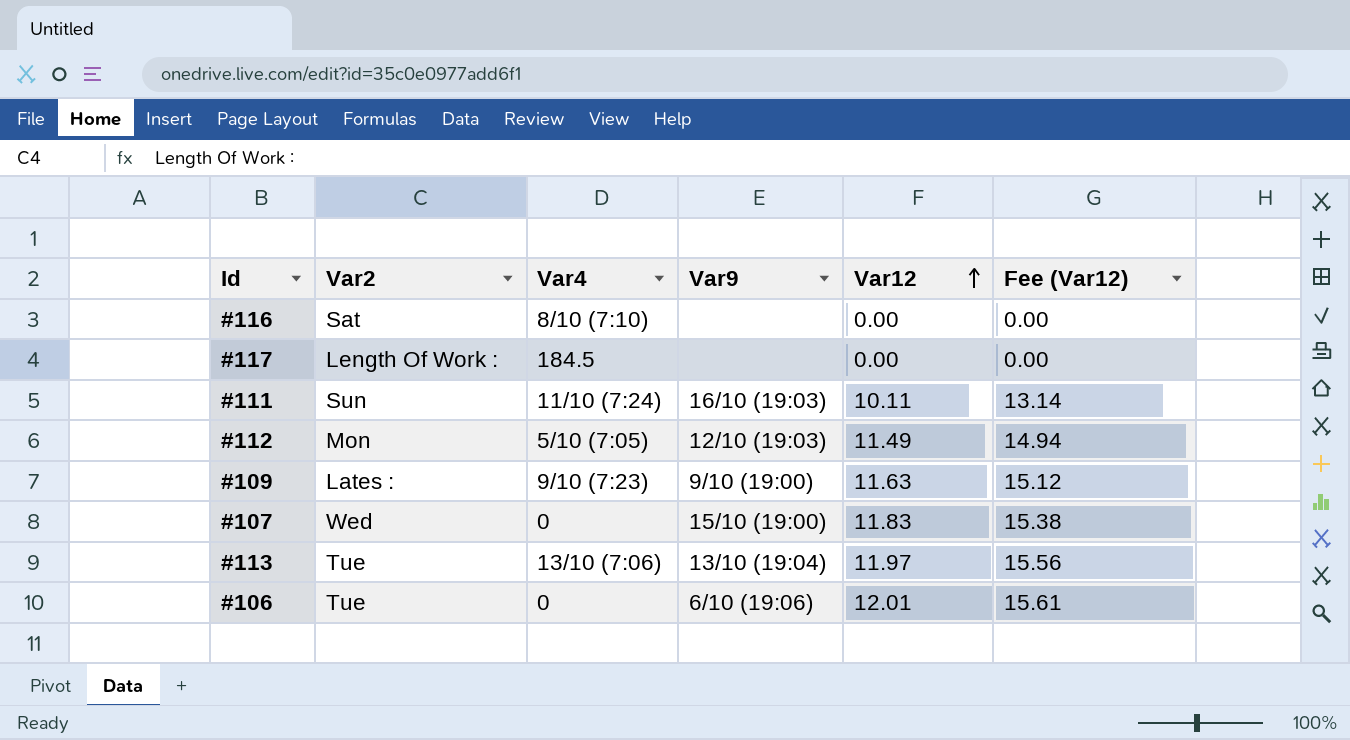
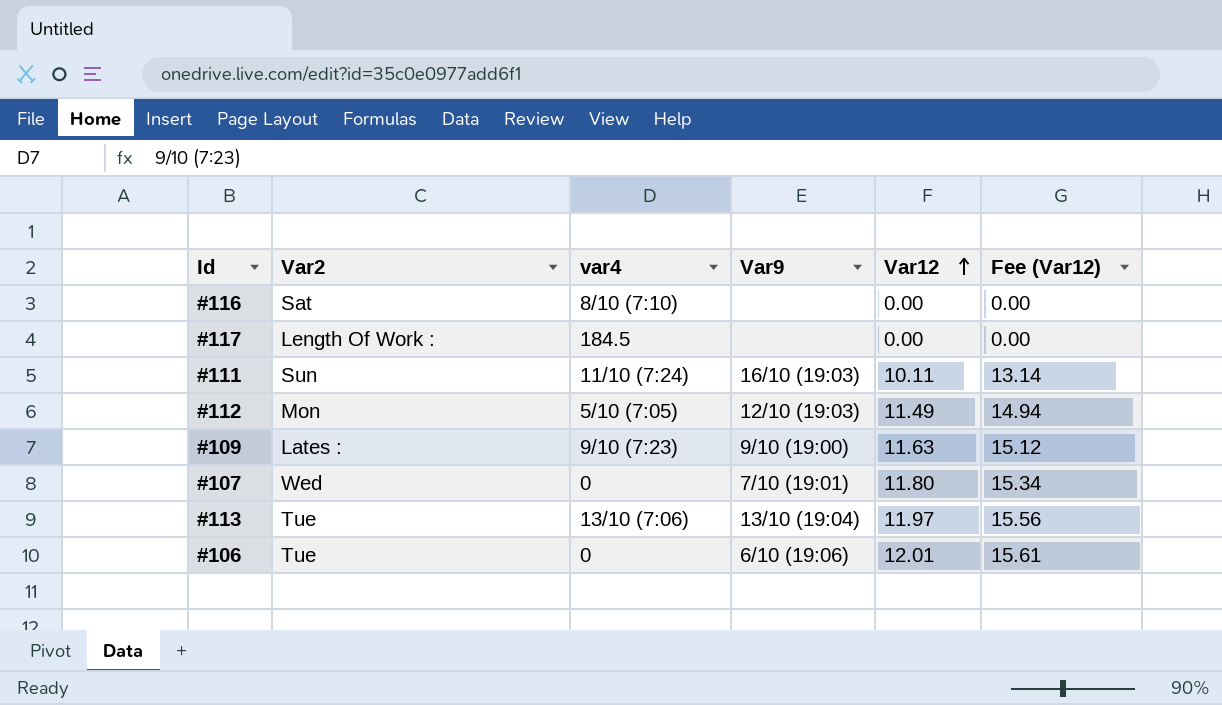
column name: Var4 -> var4
#107 | Var9: 15/10 (19:00) -> 7/10 (19:01)
#107 | Var12: 11.83 -> 11.80
#107 | Fee (Var12): 15.38 -> 15.34

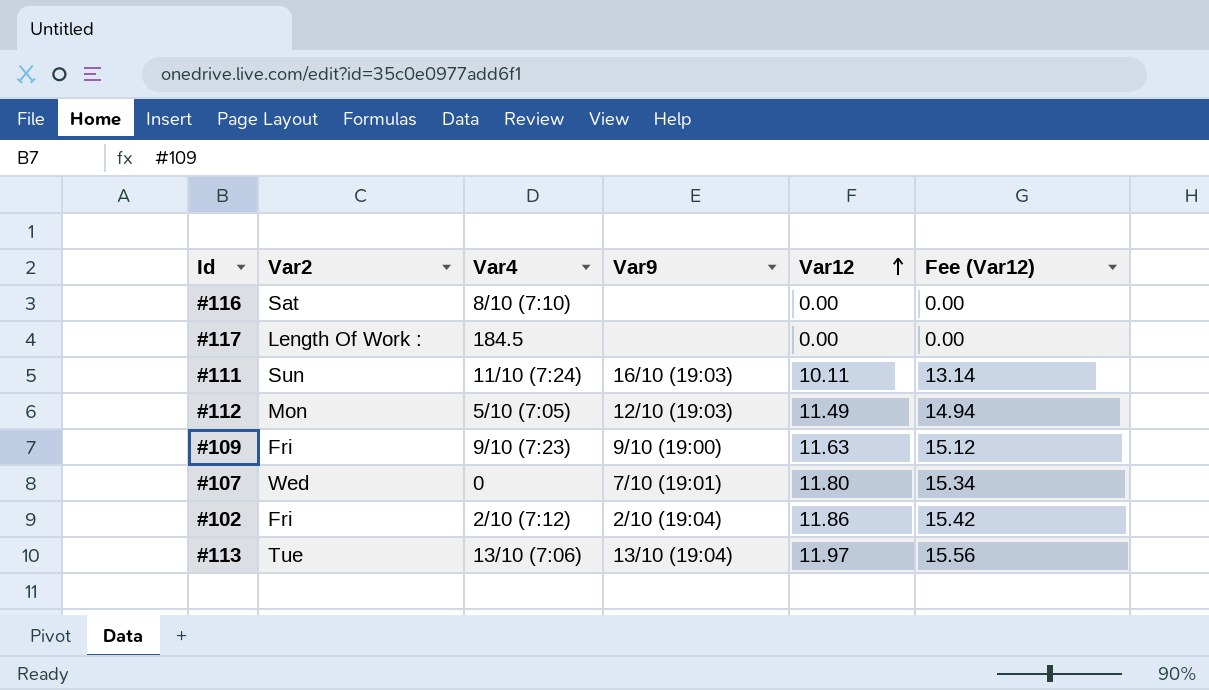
column name: var4 -> Var4
row #106: Tue | 0 | 6/10 (19:06) | 12.01 | 15.61 -> none
#109 | Var2: Lates : -> Fri
row #102: none -> Fri | 2/10 (7:12) | 2/10 (19:04) | 11.86 | 15.42

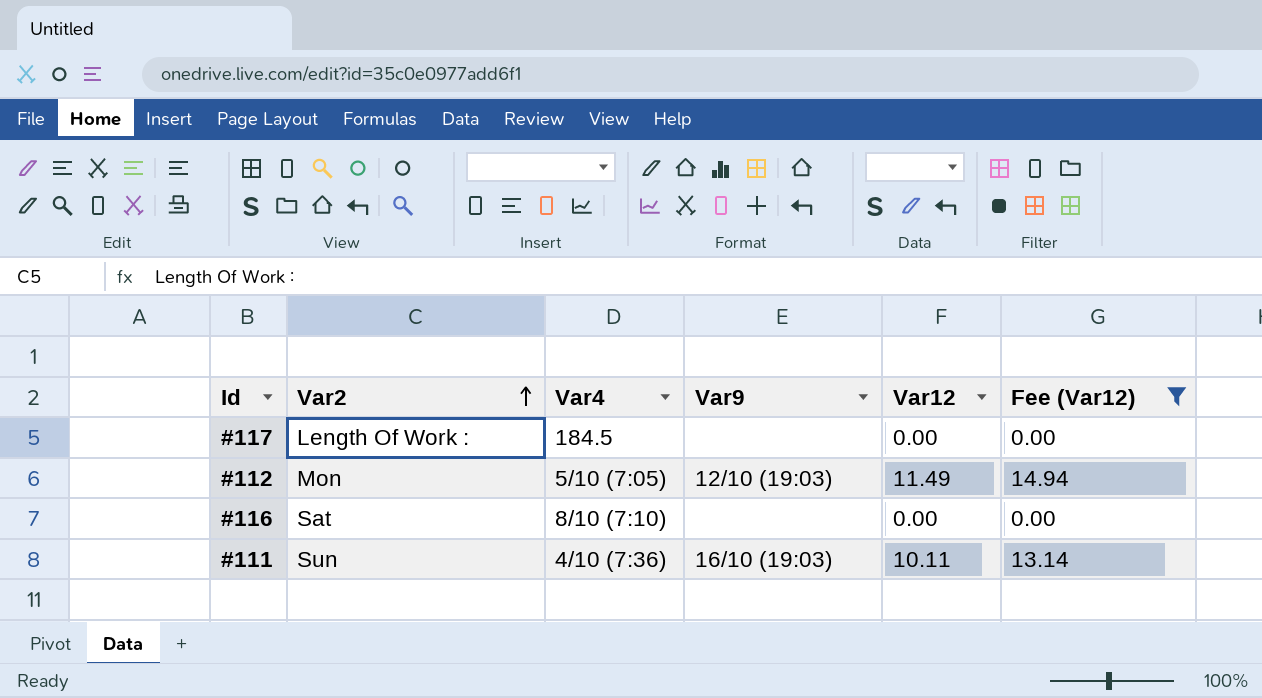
filter: none -> Fee (Var12) <= 14.94
row order: Var12 ascending -> Var2 ascending
#111 | Var4: 11/10 (7:24) -> 4/10 (7:36)

